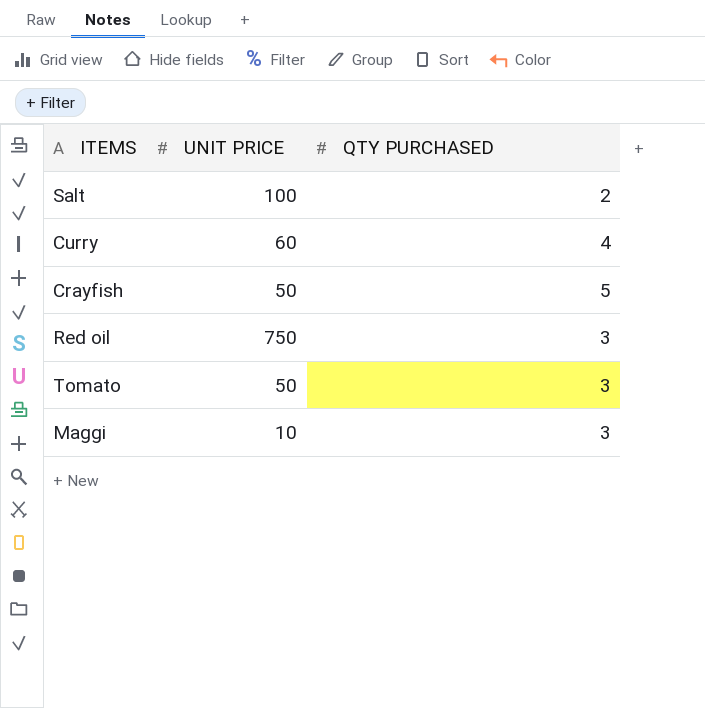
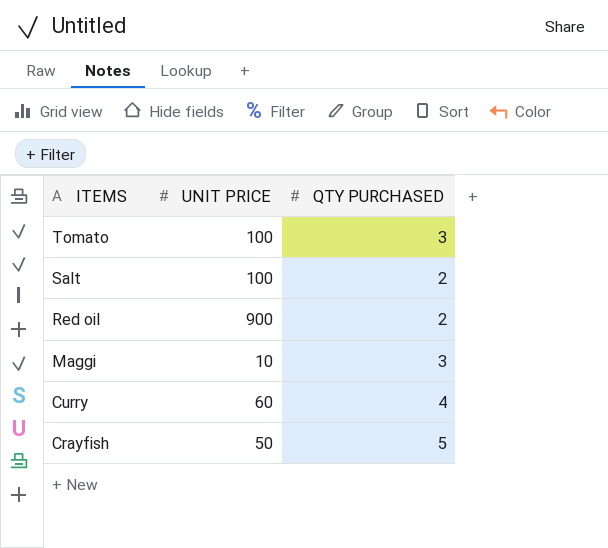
row order: none -> ITEMS descending
Tomato | UNIT PRICE: 50 -> 100
Red oil | UNIT PRICE: 750 -> 900
Red oil | QTY PURCHASED: 3 -> 2

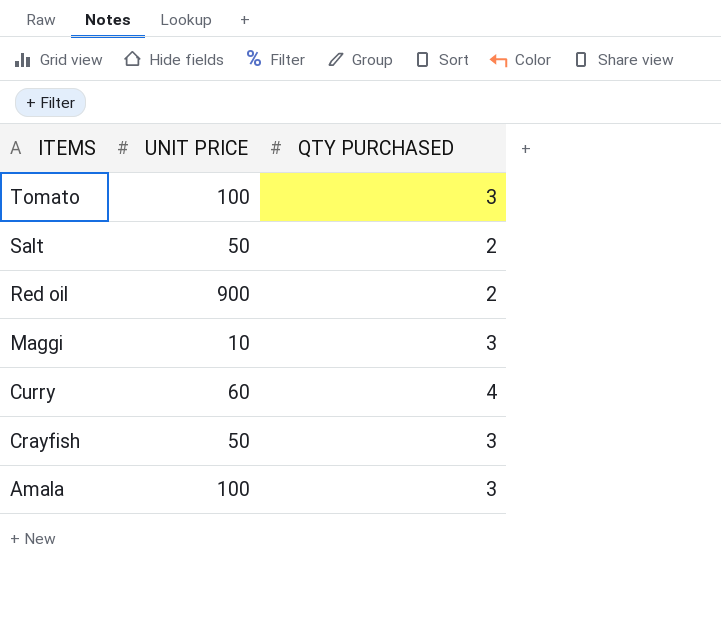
Salt | UNIT PRICE: 100 -> 50
Crayfish | QTY PURCHASED: 5 -> 3
row Amala: none -> 100 | 3

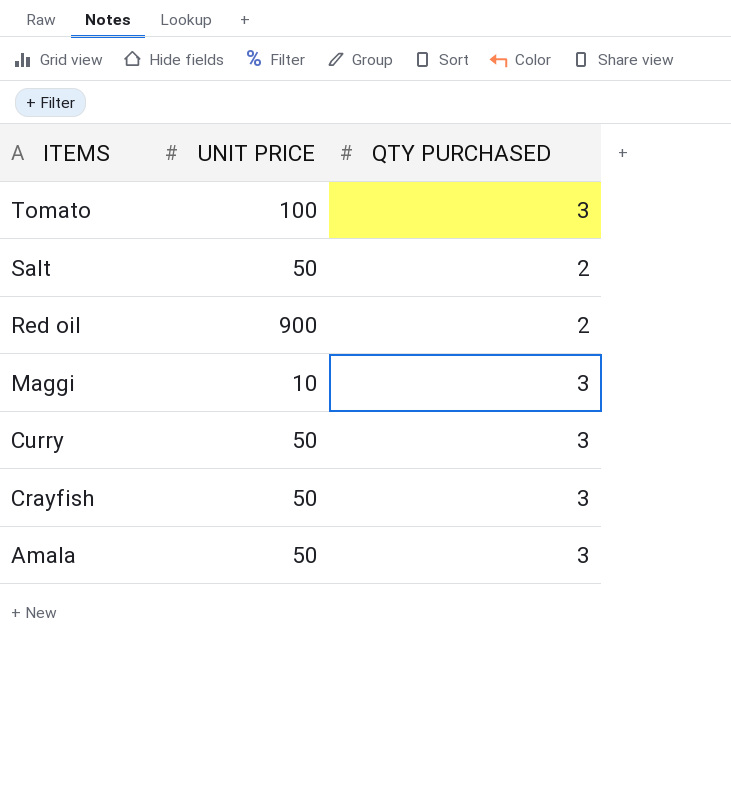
Curry | UNIT PRICE: 60 -> 50
Curry | QTY PURCHASED: 4 -> 3
Amala | UNIT PRICE: 100 -> 50

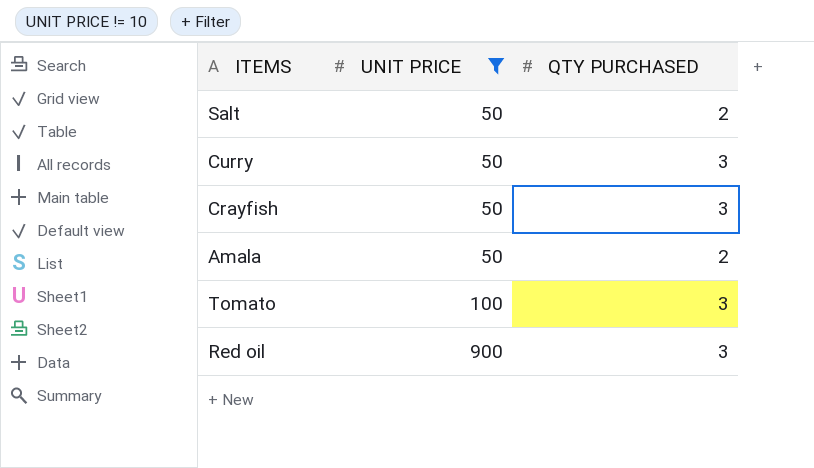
filter: none -> UNIT PRICE != 10
row order: ITEMS descending -> UNIT PRICE ascending
Amala | QTY PURCHASED: 3 -> 2
Red oil | QTY PURCHASED: 2 -> 3

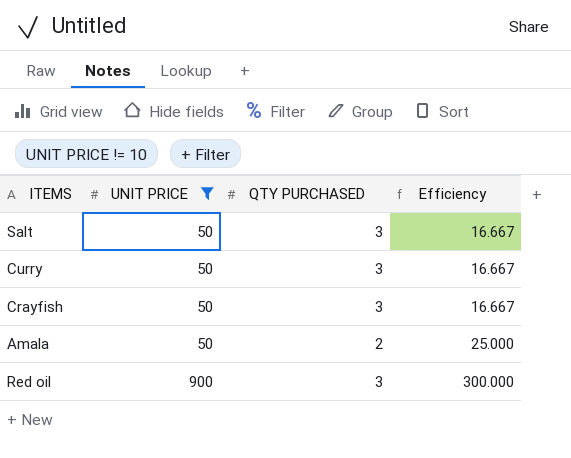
column Efficiency | formula: none -> [UNIT PRICE] / [QTY PURCHASED]
row Tomato: 100 | 3 -> none
Salt | QTY PURCHASED: 2 -> 3

